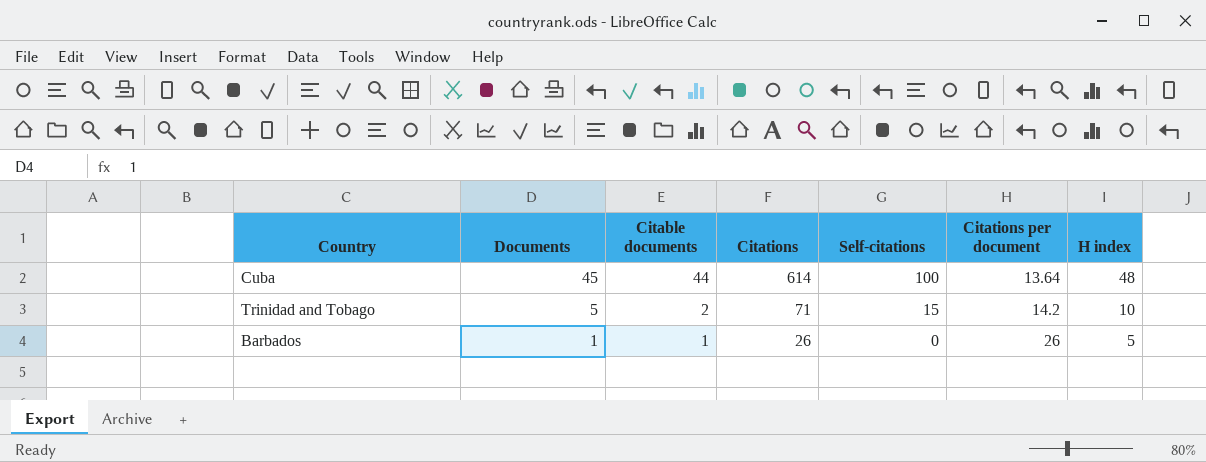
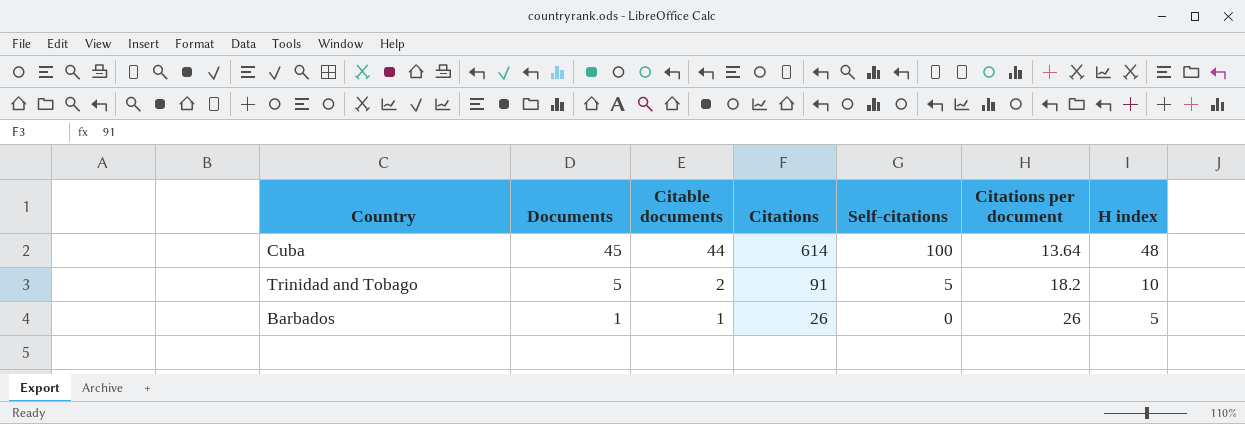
Trinidad and Tobago | Citations: 71 -> 91
Trinidad and Tobago | Self-citations: 15 -> 5
Trinidad and Tobago | Citations per document: 14.2 -> 18.2

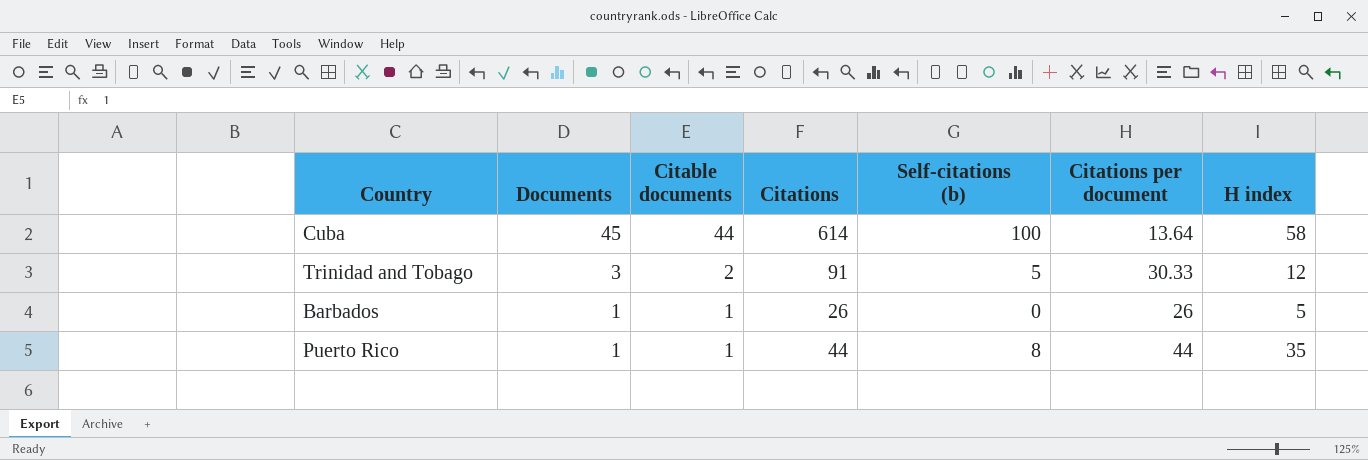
column name: Self-citations -> Self-citations (b)
Cuba | H index: 48 -> 58
Trinidad and Tobago | Documents: 5 -> 3
Trinidad and Tobago | Citations per document: 18.2 -> 30.33
Trinidad and Tobago | H index: 10 -> 12
row Puerto Rico: none -> 1 | 1 | 44 | 8 | 44 | 35

